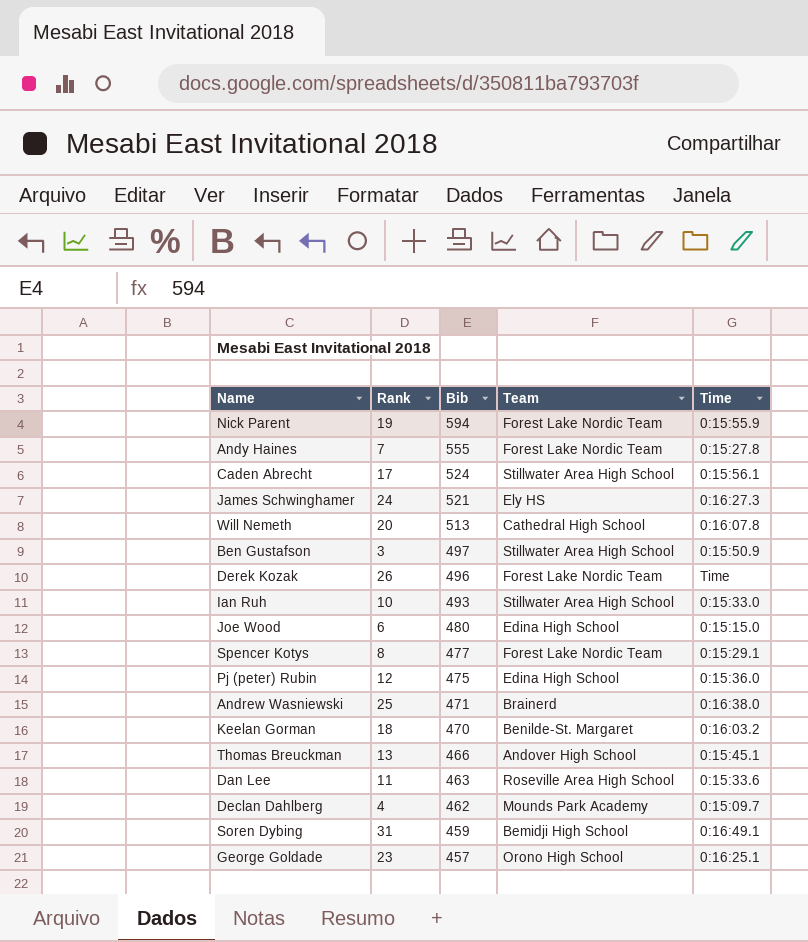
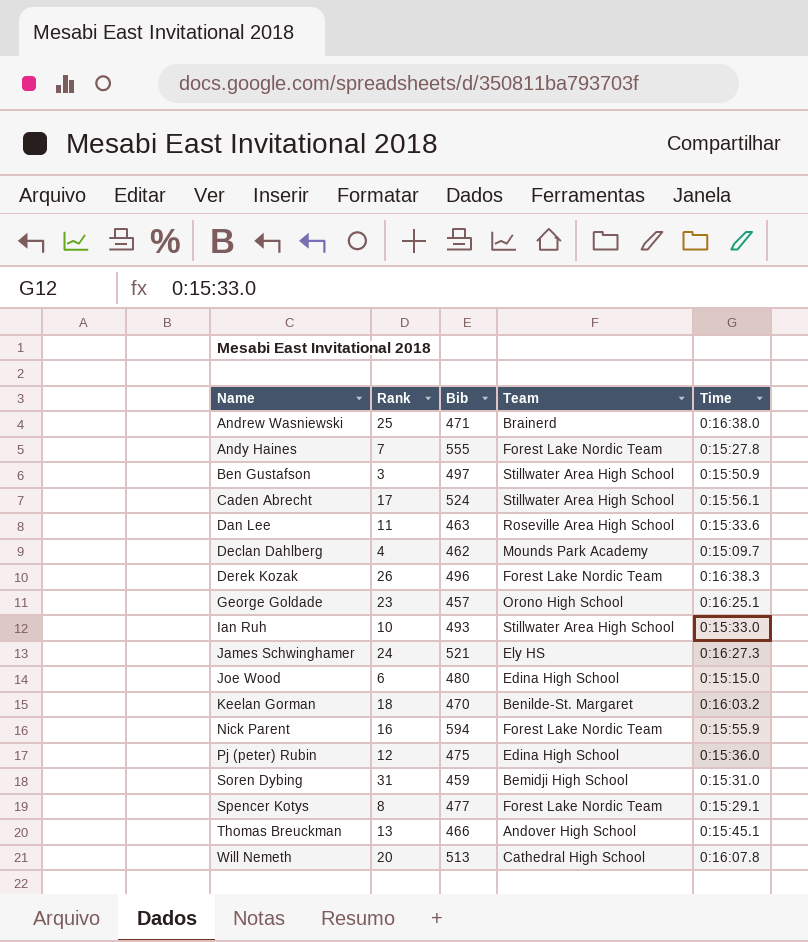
row order: Bib descending -> Name ascending
Derek Kozak | Time: Time -> 0:16:38.3
Nick Parent | Rank: 19 -> 16
Soren Dybing | Time: 0:16:49.1 -> 0:15:31.0

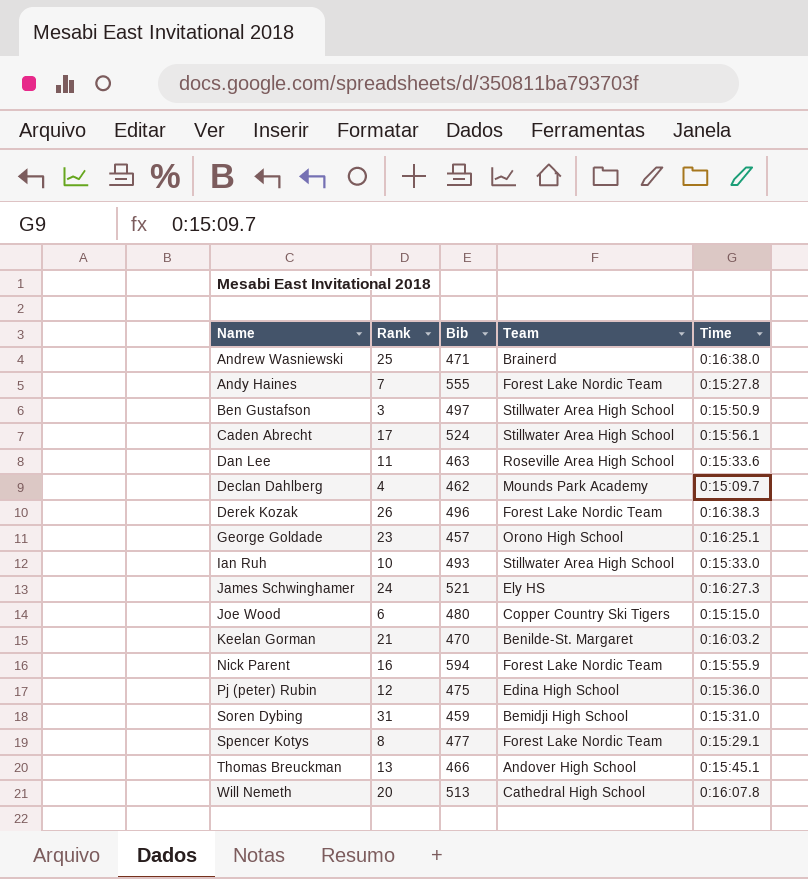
Joe Wood | Team: Edina High School -> Copper Country Ski Tigers
Keelan Gorman | Rank: 18 -> 21

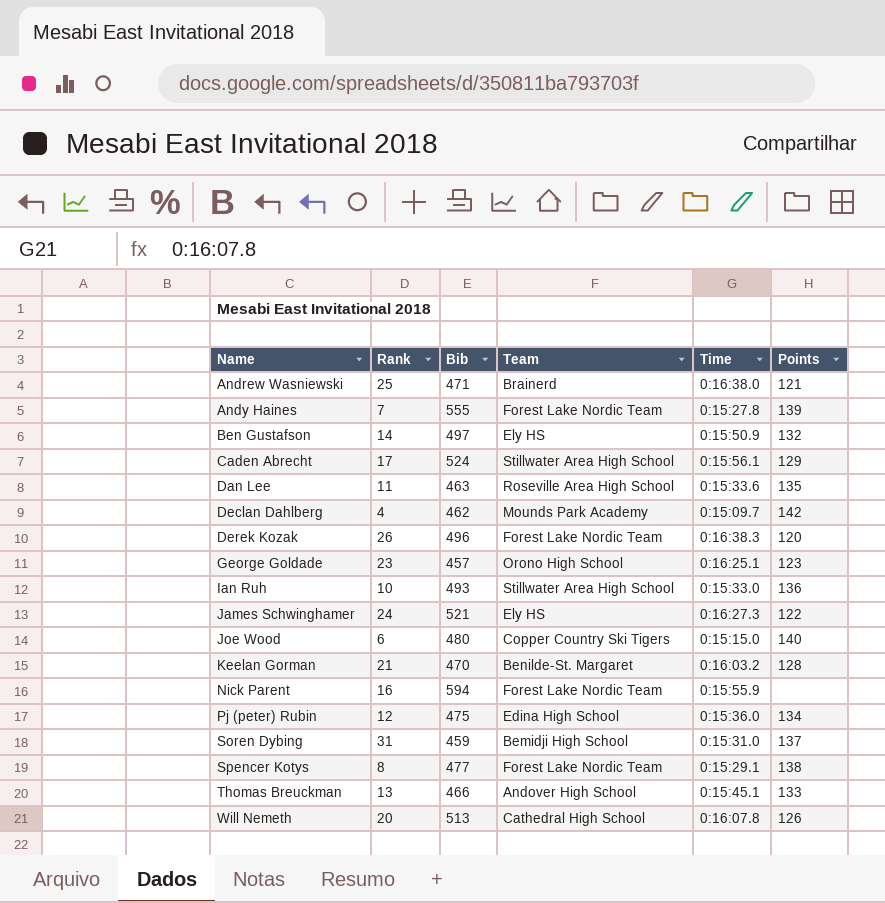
column Points | position: none -> 6
Ben Gustafson | Rank: 3 -> 14
Ben Gustafson | Team: Stillwater Area High School -> Ely HS

